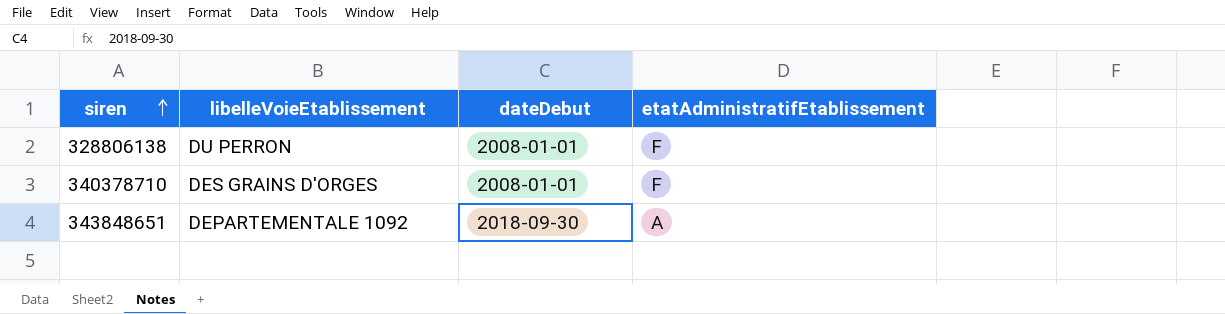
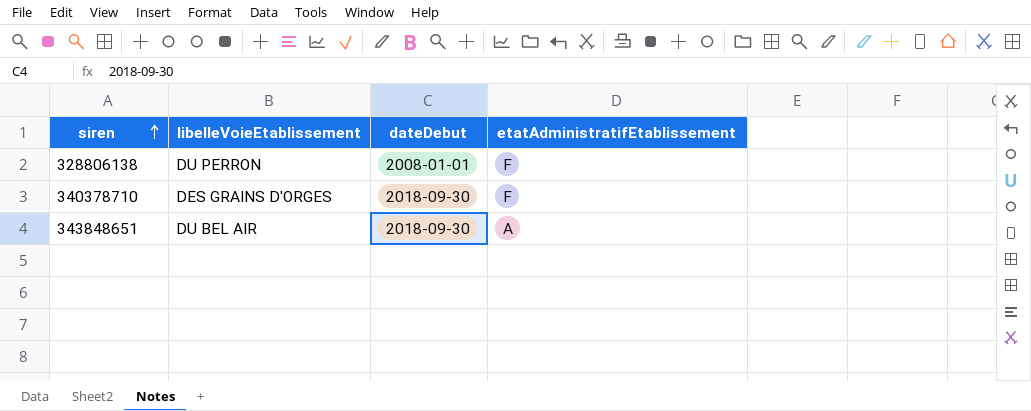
340378710 | dateDebut: 2008-01-01 -> 2018-09-30
343848651 | libelleVoieEtablissement: DEPARTEMENTALE 1092 -> DU BEL AIR

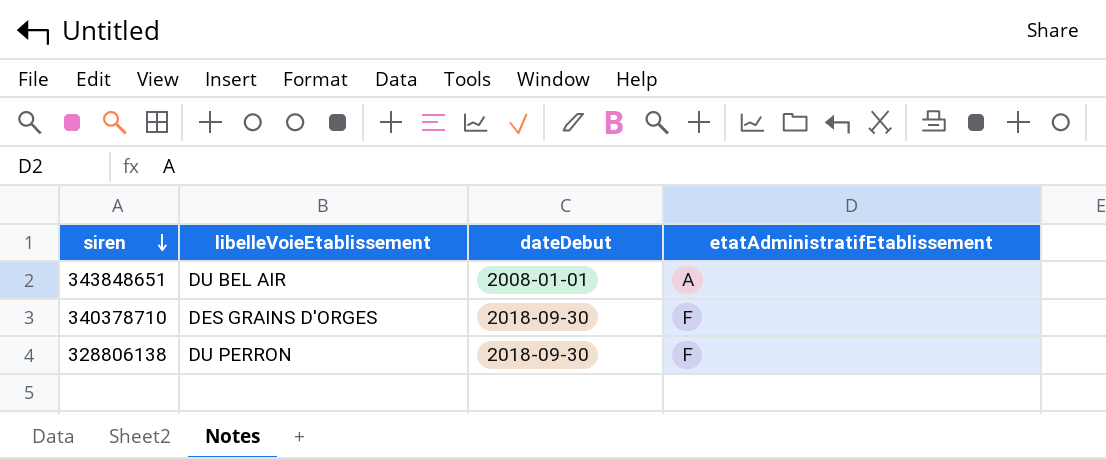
row order: siren ascending -> siren descending
343848651 | dateDebut: 2018-09-30 -> 2008-01-01
328806138 | dateDebut: 2008-01-01 -> 2018-09-30

